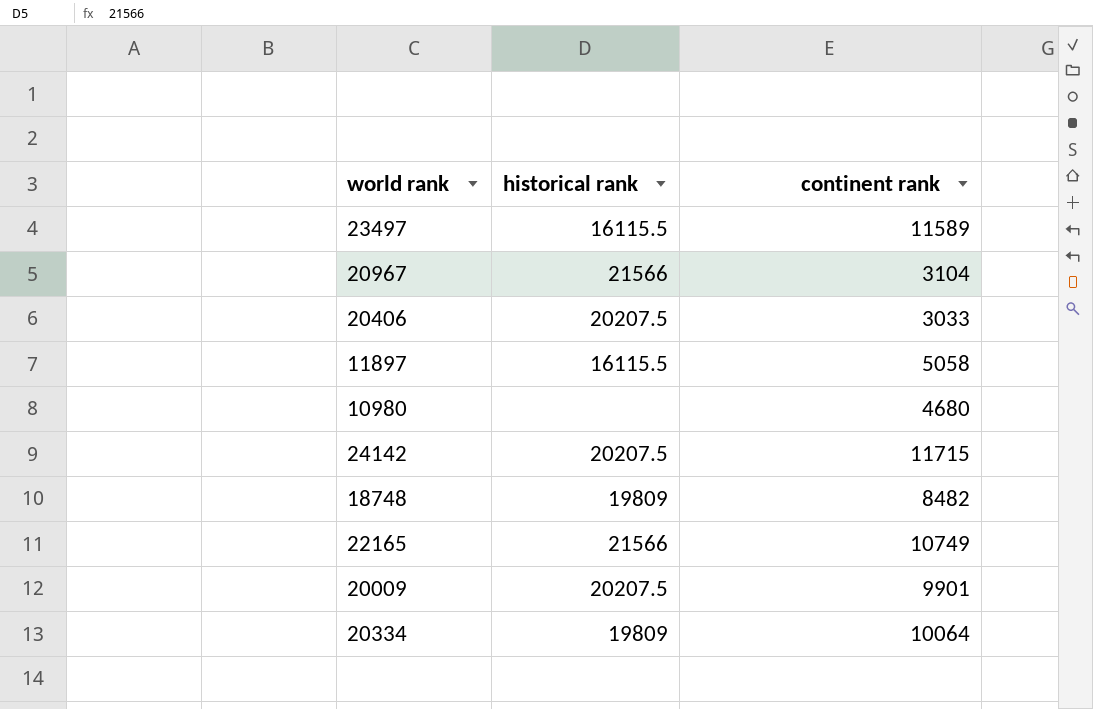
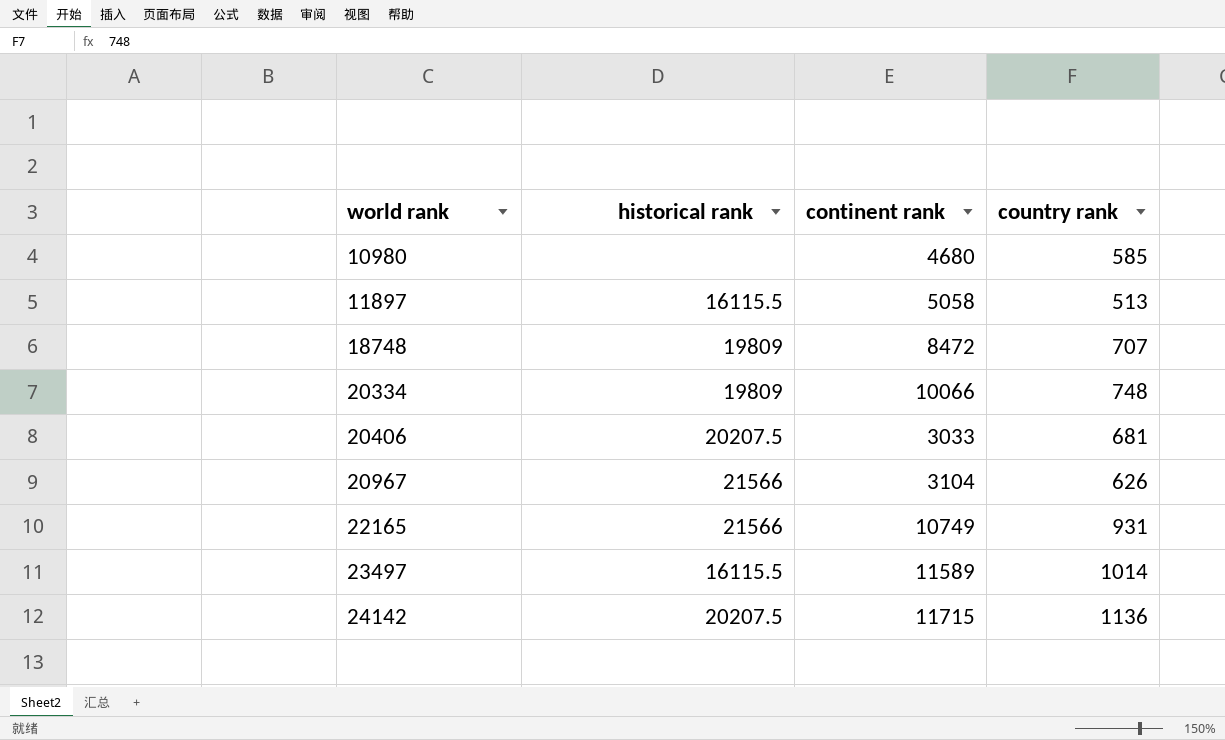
row order: none -> world rank ascending
column country rank | position: none -> 4
row 20009: 20207.5 | 9901 -> none
18748 | continent rank: 8482 -> 8472
20334 | continent rank: 10064 -> 10066

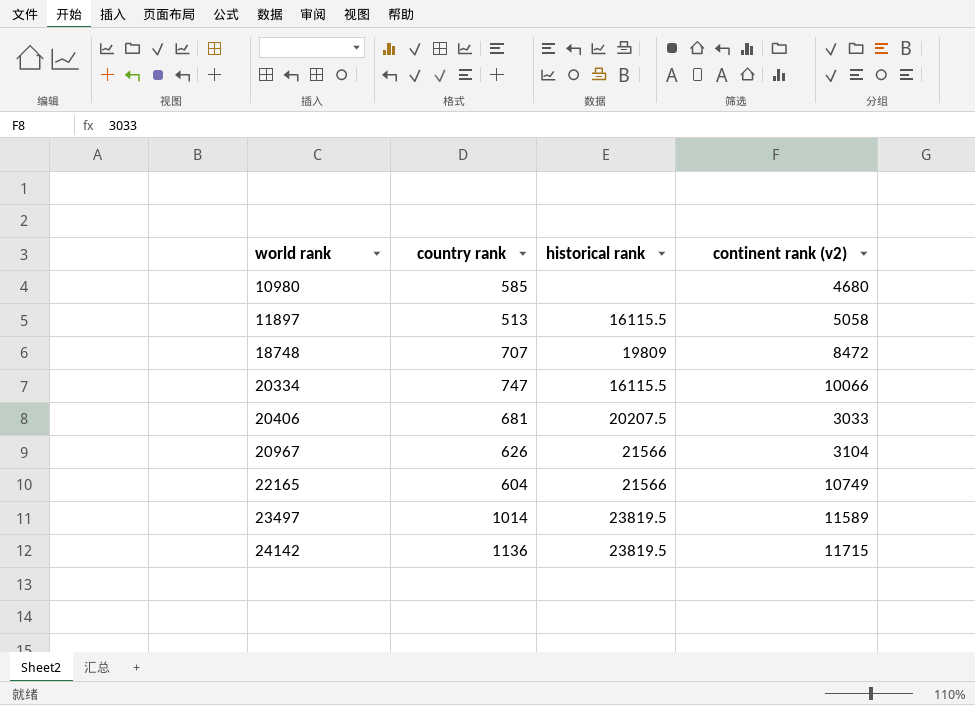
column country rank | position: 4 -> 2
column name: continent rank -> continent rank (v2)
20334 | country rank: 748 -> 747
20334 | historical rank: 19809 -> 16115.5
22165 | country rank: 931 -> 604
23497 | historical rank: 16115.5 -> 23819.5
24142 | historical rank: 20207.5 -> 23819.5

